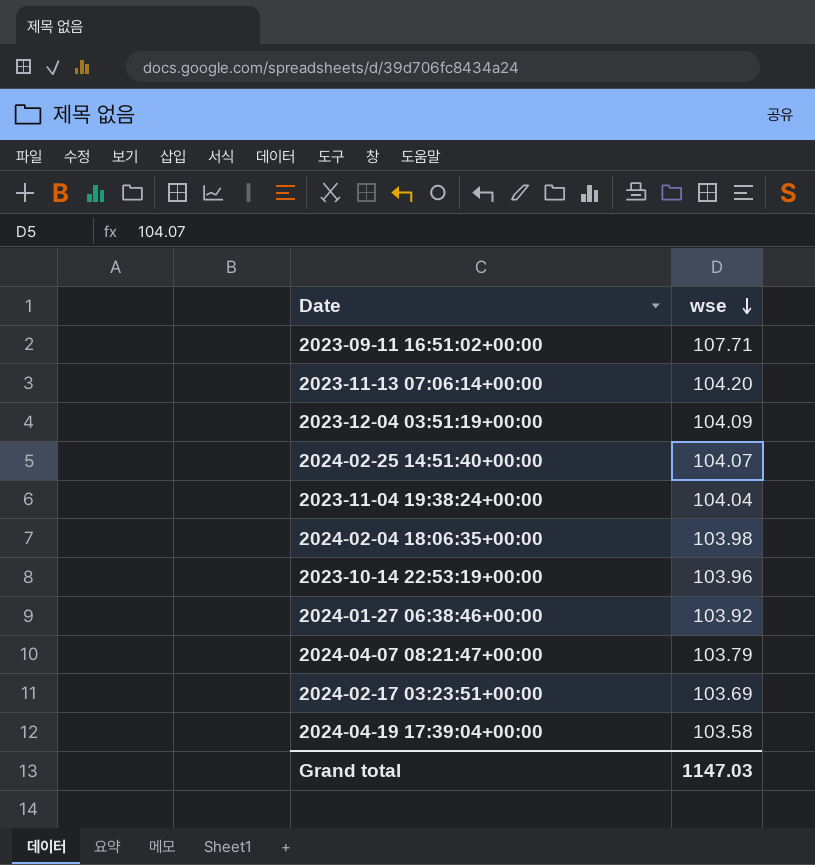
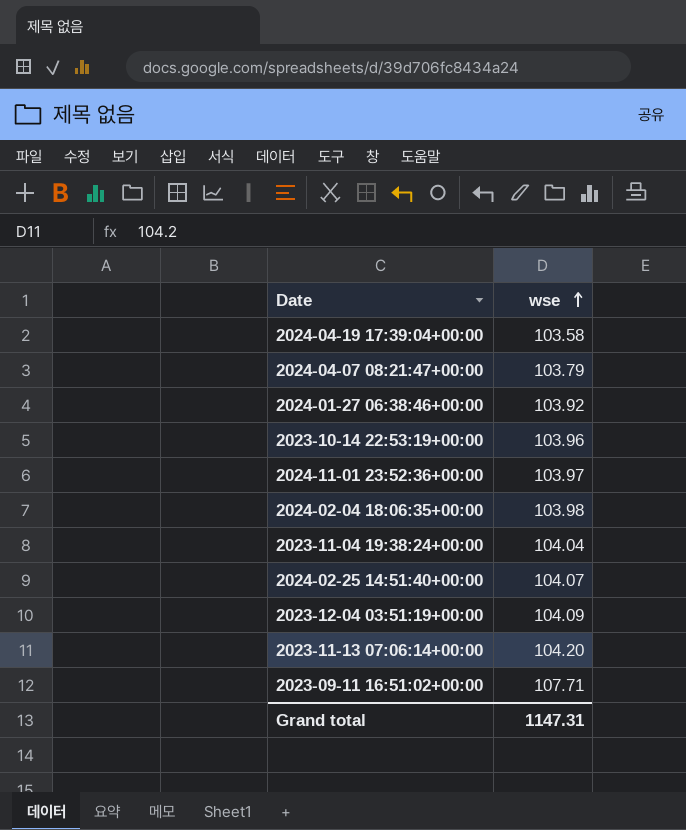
row order: wse descending -> wse ascending
row 2024-02-17 03:23:51+00:00: 103.69 -> none
row 2024-11-01 23:52:36+00:00: none -> 103.97
Grand total | wse: 1147.03 -> 1147.31

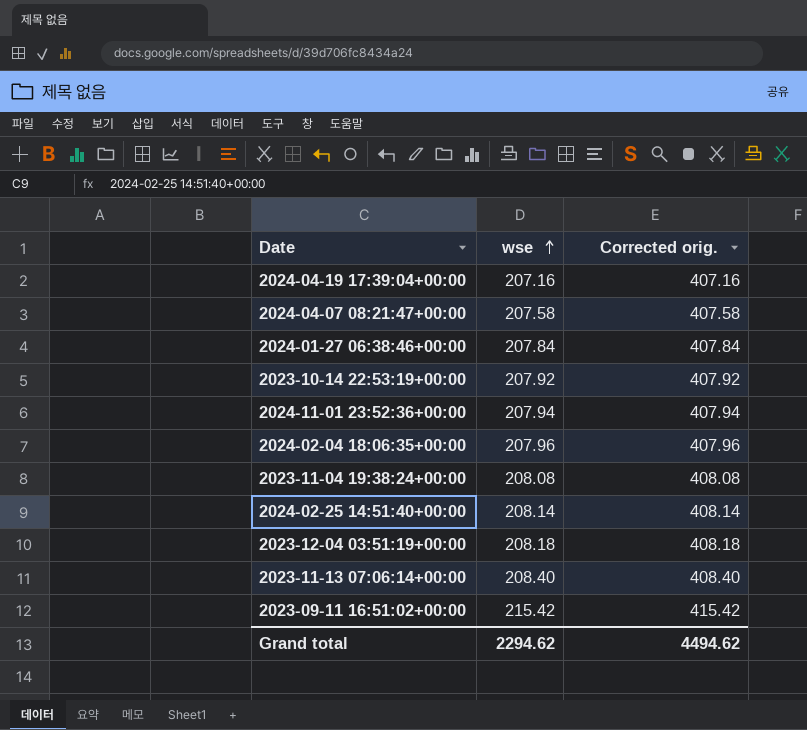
column Corrected orig. | formula: none -> [wse] + 200
2024-04-19 17:39:04+00:00 | wse: 103.58 -> 207.16
2024-04-07 08:21:47+00:00 | wse: 103.79 -> 207.58
2024-01-27 06:38:46+00:00 | wse: 103.92 -> 207.84
2023-10-14 22:53:19+00:00 | wse: 103.96 -> 207.92
2024-11-01 23:52:36+00:00 | wse: 103.97 -> 207.94
2024-02-04 18:06:35+00:00 | wse: 103.98 -> 207.96
2023-11-04 19:38:24+00:00 | wse: 104.04 -> 208.08
2024-02-25 14:51:40+00:00 | wse: 104.07 -> 208.14
2023-12-04 03:51:19+00:00 | wse: 104.09 -> 208.18
2023-11-13 07:06:14+00:00 | wse: 104.20 -> 208.40
2023-09-11 16:51:02+00:00 | wse: 107.71 -> 215.42
Grand total | wse: 1147.31 -> 2294.62

